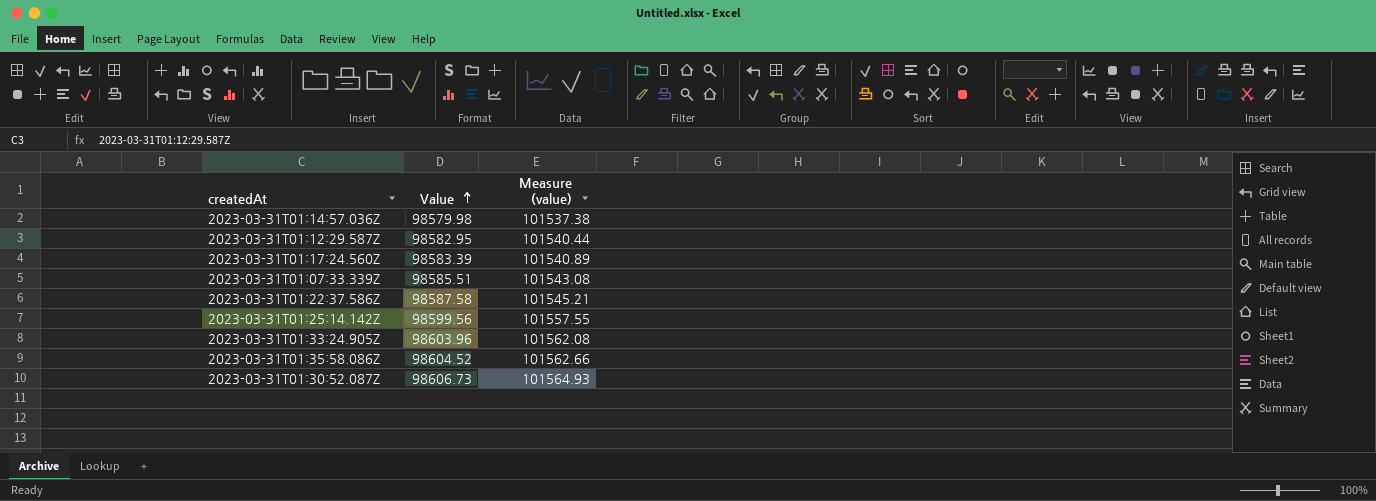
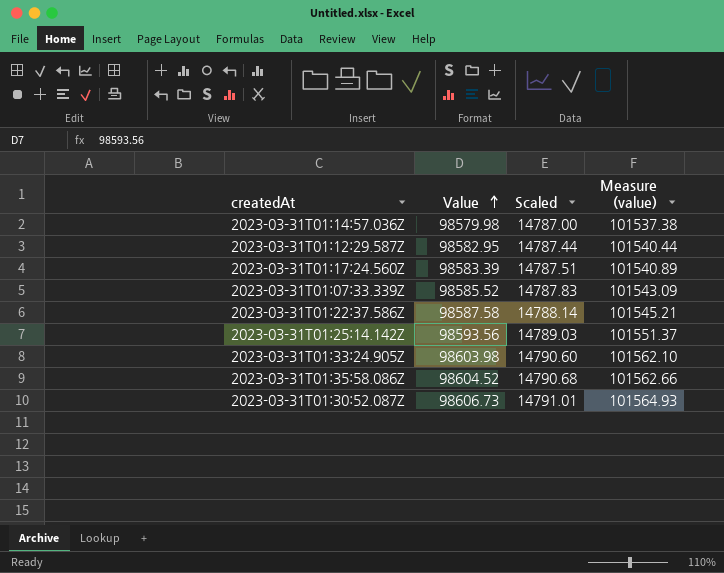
column Scaled | formula: none -> [Value] * 0.15
2023-03-31T01:07:33.339Z | Value: 98585.51 -> 98585.52
2023-03-31T01:07:33.339Z | Measure (value): 101543.08 -> 101543.09
2023-03-31T01:25:14.142Z | Value: 98599.56 -> 98593.56
2023-03-31T01:25:14.142Z | Measure (value): 101557.55 -> 101551.37
2023-03-31T01:33:24.905Z | Value: 98603.96 -> 98603.98
2023-03-31T01:33:24.905Z | Measure (value): 101562.08 -> 101562.10

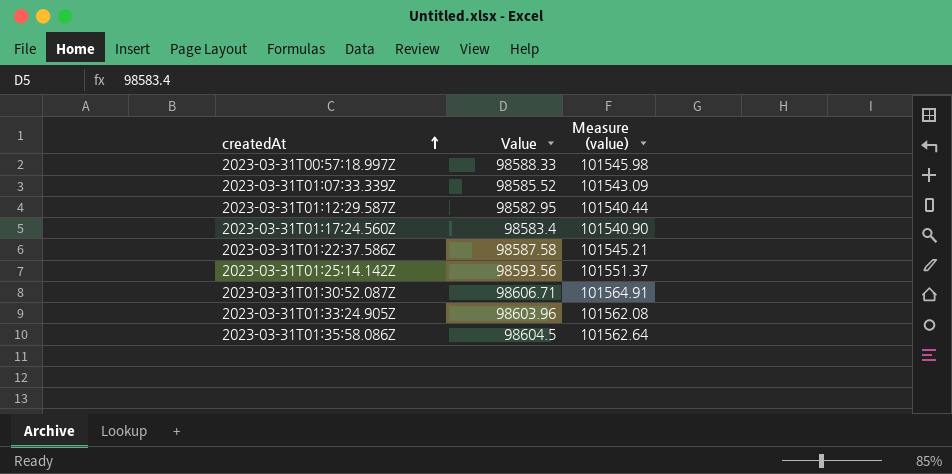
row order: Value ascending -> createdAt ascending
column Scaled | formula: [Value] * 0.15 -> none
row 2023-03-31T01:14:57.036Z: 98579.98 | 14787.00 | 101537.38 -> none
row 2023-03-31T00:57:18.997Z: none -> 98588.33 | 101545.98
2023-03-31T01:17:24.560Z | Value: 98583.39 -> 98583.4
2023-03-31T01:17:24.560Z | Measure (value): 101540.89 -> 101540.90
2023-03-31T01:30:52.087Z | Value: 98606.73 -> 98606.71
2023-03-31T01:30:52.087Z | Measure (value): 101564.93 -> 101564.91
2023-03-31T01:33:24.905Z | Value: 98603.98 -> 98603.96
2023-03-31T01:33:24.905Z | Measure (value): 101562.10 -> 101562.08
2023-03-31T01:35:58.086Z | Value: 98604.52 -> 98604.5
2023-03-31T01:35:58.086Z | Measure (value): 101562.66 -> 101562.64

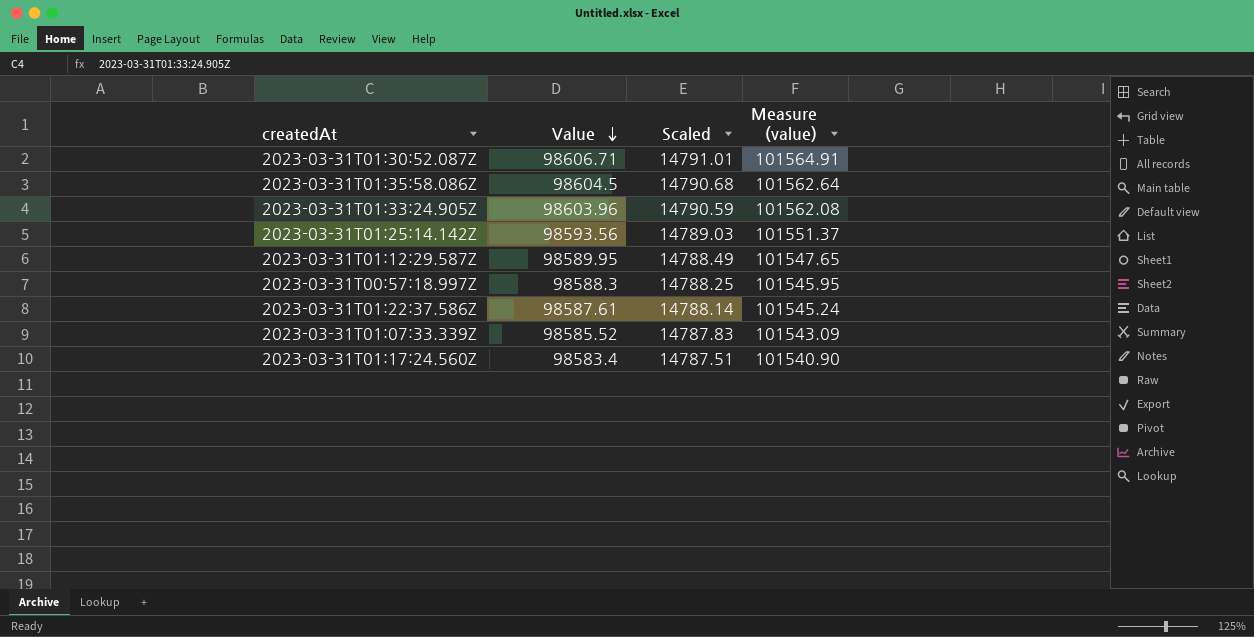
row order: createdAt ascending -> Value descending
column Scaled | formula: none -> [Value] * 0.15
2023-03-31T01:12:29.587Z | Value: 98582.95 -> 98589.95
2023-03-31T01:12:29.587Z | Measure (value): 101540.44 -> 101547.65
2023-03-31T00:57:18.997Z | Value: 98588.33 -> 98588.3
2023-03-31T00:57:18.997Z | Measure (value): 101545.98 -> 101545.95
2023-03-31T01:22:37.586Z | Value: 98587.58 -> 98587.61
2023-03-31T01:22:37.586Z | Measure (value): 101545.21 -> 101545.24

